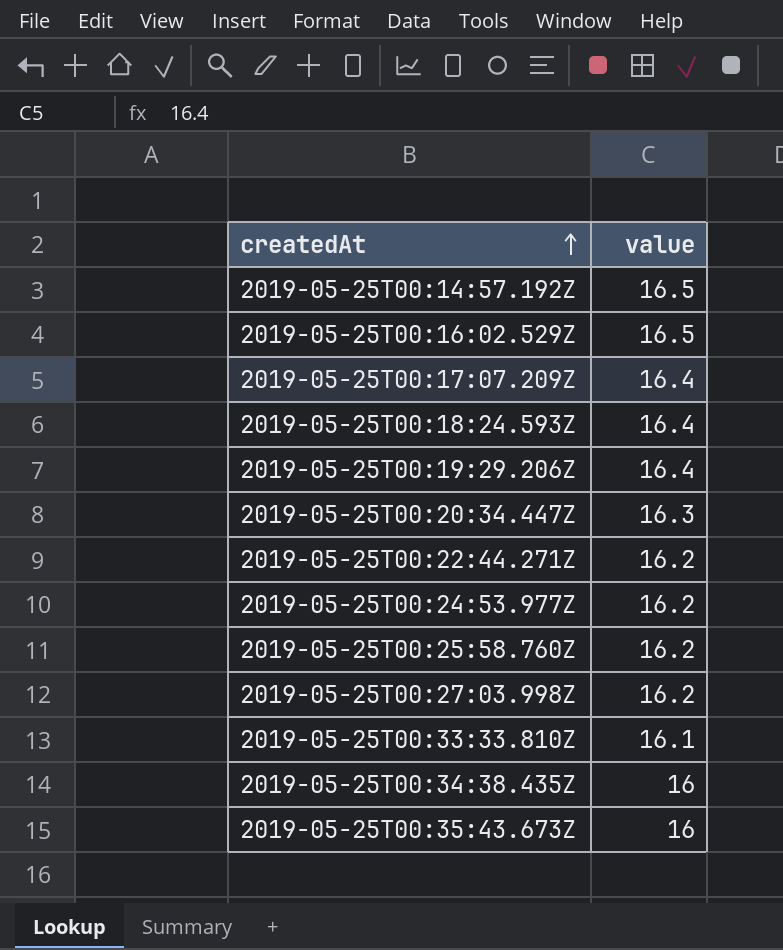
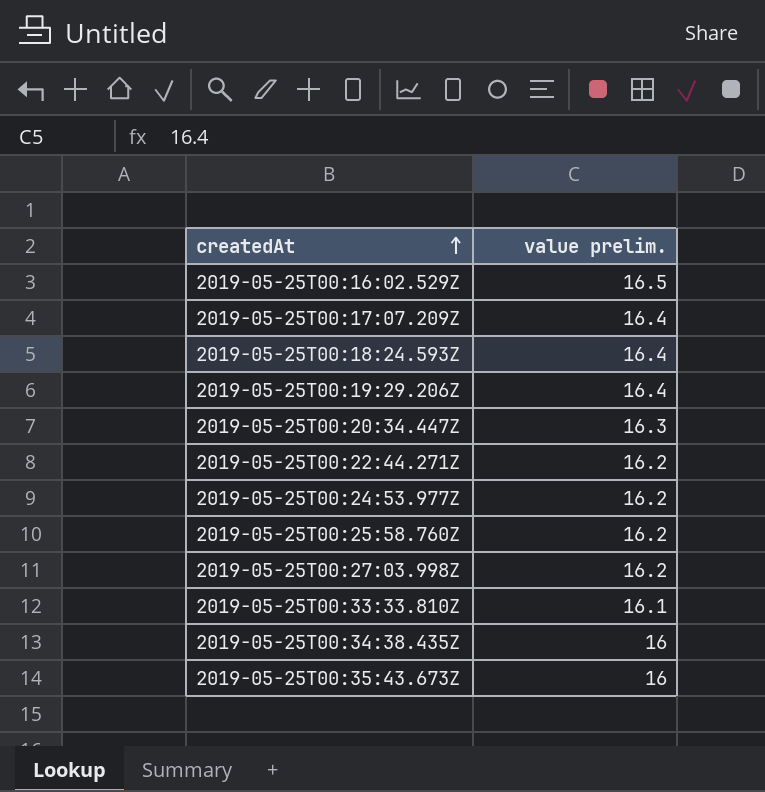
column name: value -> value prelim.
row 2019-05-25T00:14:57.192Z: 16.5 -> none

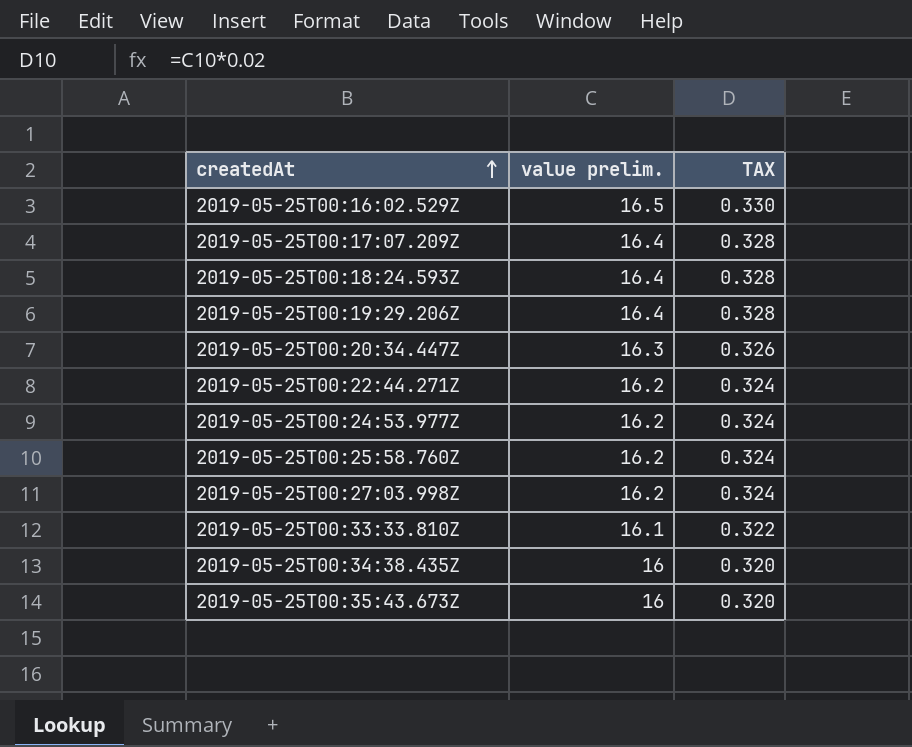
column TAX | formula: none -> [value prelim.] * 0.02

